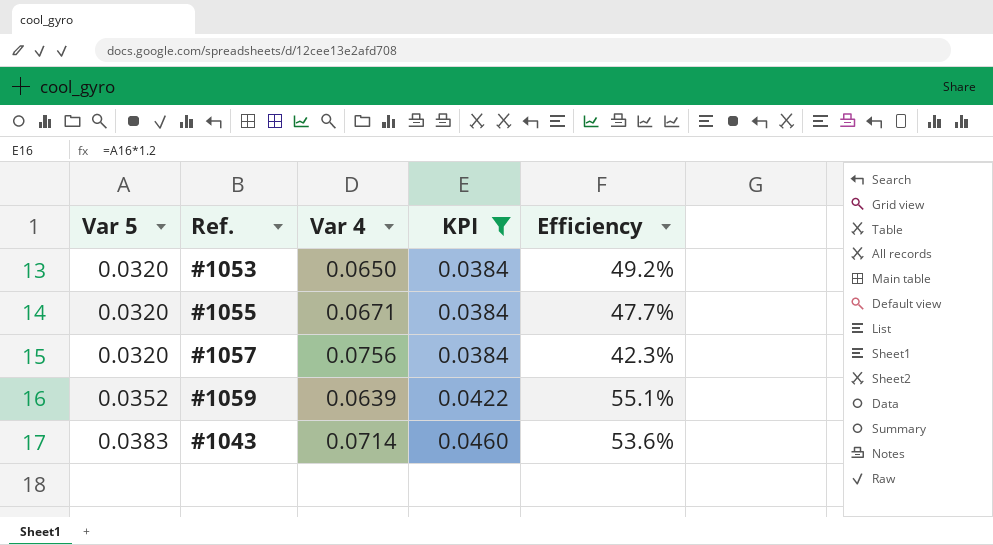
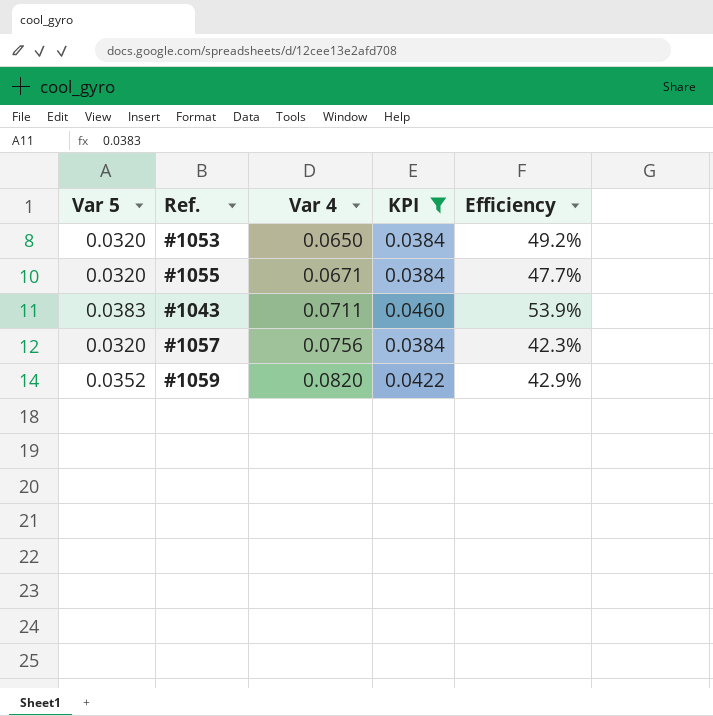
row order: Var 5 ascending -> Var 4 ascending
#1043 | Var 4: 0.0714 -> 0.0711
#1043 | Efficiency: 53.6% -> 53.9%
#1059 | Var 4: 0.0639 -> 0.0820
#1059 | Efficiency: 55.1% -> 42.9%

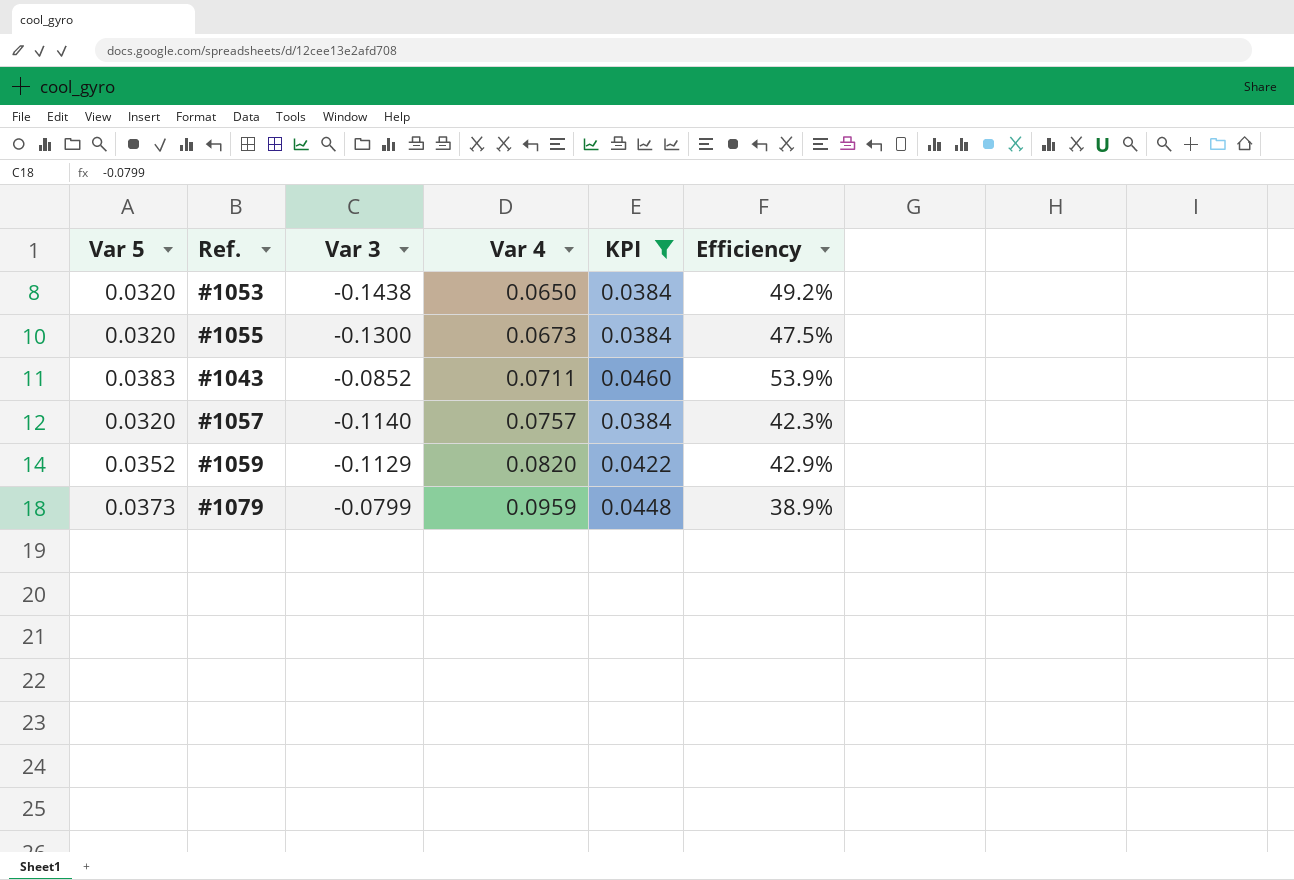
column Var 3 | position: none -> 3
#1055 | Var 4: 0.0671 -> 0.0673
#1055 | Efficiency: 47.7% -> 47.5%
#1057 | Var 4: 0.0756 -> 0.0757
row #1079: none -> 0.0373 | -0.0799 | 0.0959 | 0.0448 | 38.9%

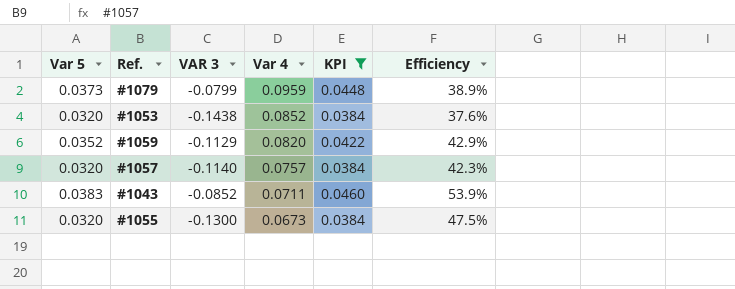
row order: Var 4 ascending -> Var 4 descending
column name: Var 3 -> VAR 3
#1053 | Var 4: 0.0650 -> 0.0852
#1053 | Efficiency: 49.2% -> 37.6%

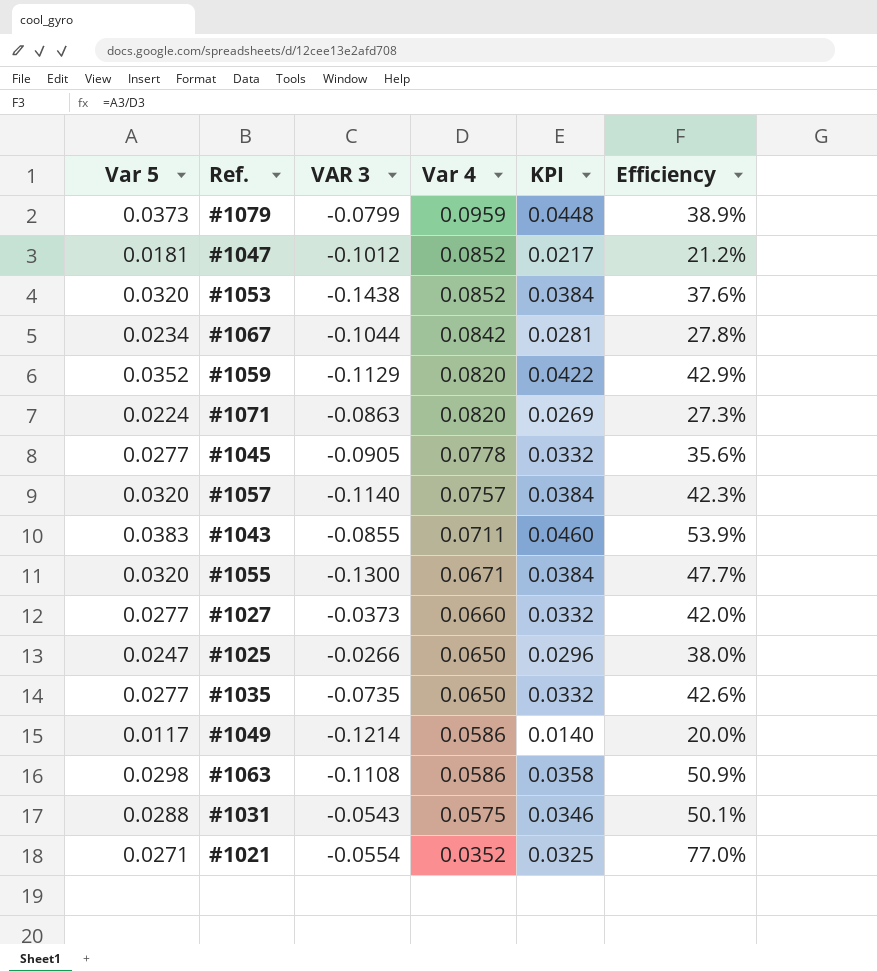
filter: KPI >= 0.0384 -> none
#1043 | VAR 3: -0.0852 -> -0.0855
#1055 | Var 4: 0.0673 -> 0.0671
#1055 | Efficiency: 47.5% -> 47.7%

